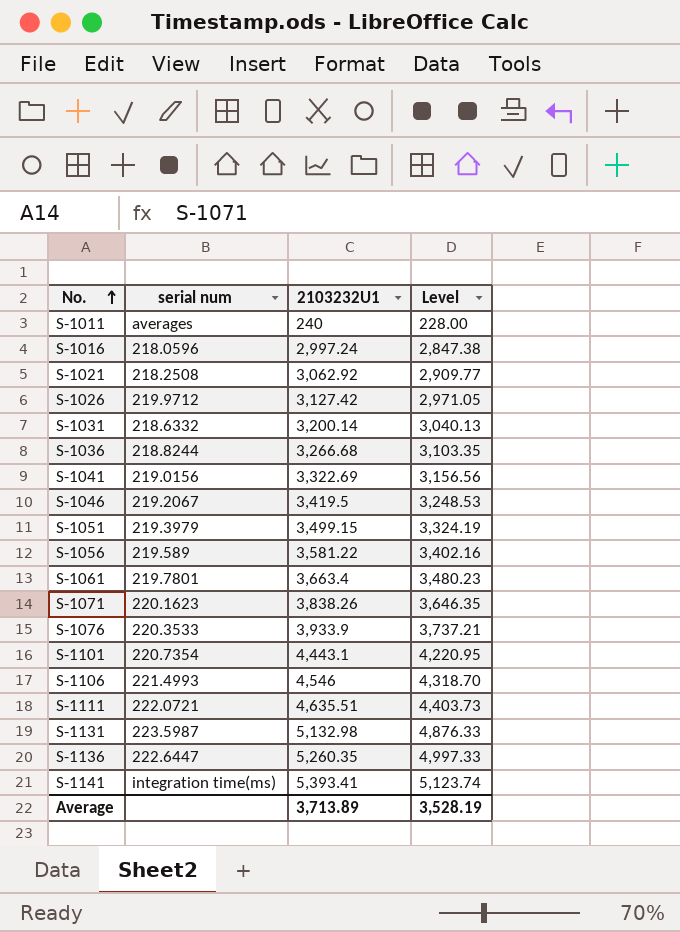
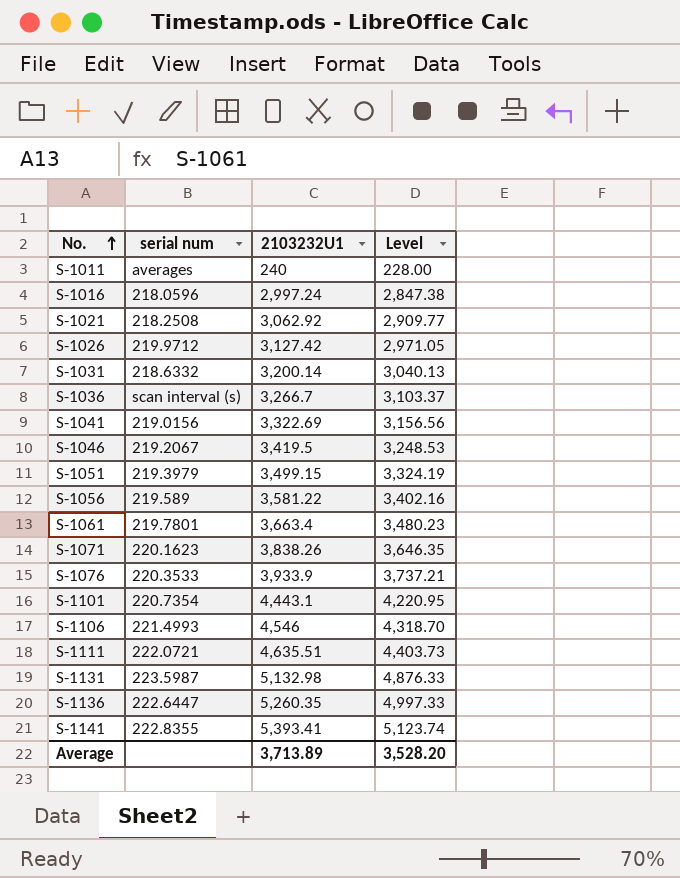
S-1036 | serial num: 218.8244 -> scan interval (s)
S-1036 | 2103232U1: 3,266.68 -> 3,266.7
S-1036 | Level: 3,103.35 -> 3,103.37
S-1141 | serial num: integration time(ms) -> 222.8355
Average | Level: 3,528.19 -> 3,528.20

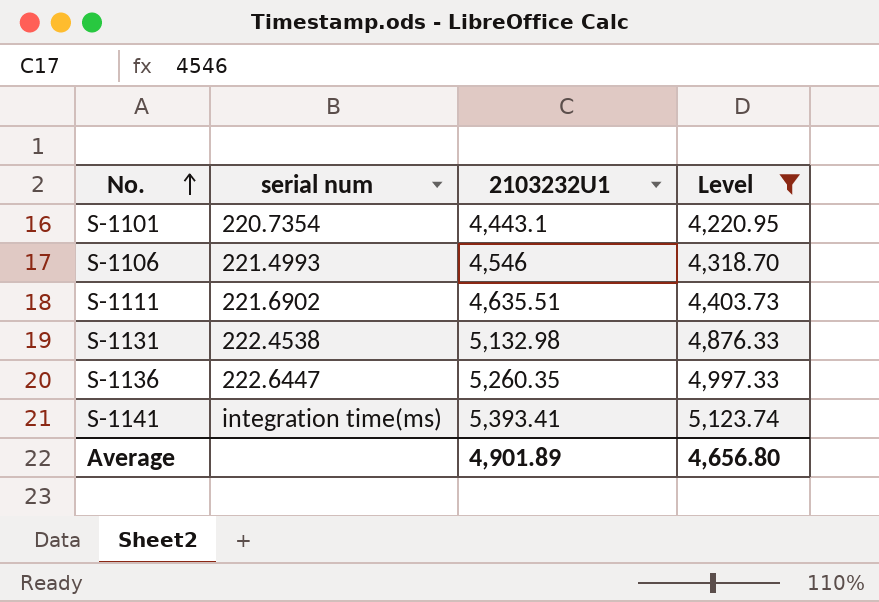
filter: none -> Level >= 4,220.95
S-1111 | serial num: 222.0721 -> 221.6902
S-1131 | serial num: 223.5987 -> 222.4538
S-1141 | serial num: 222.8355 -> integration time(ms)
Average | 2103232U1: 3,713.89 -> 4,901.89
Average | Level: 3,528.20 -> 4,656.80

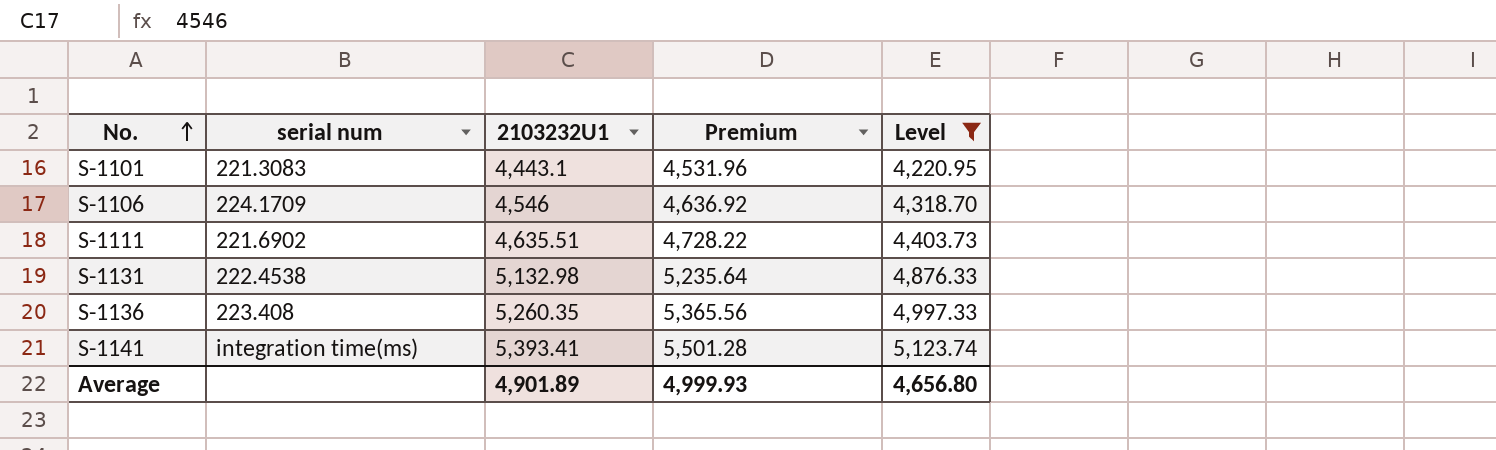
column Premium | formula: none -> [2103232U1] * 1.02
S-1101 | serial num: 220.7354 -> 221.3083
S-1106 | serial num: 221.4993 -> 224.1709
S-1136 | serial num: 222.6447 -> 223.408

